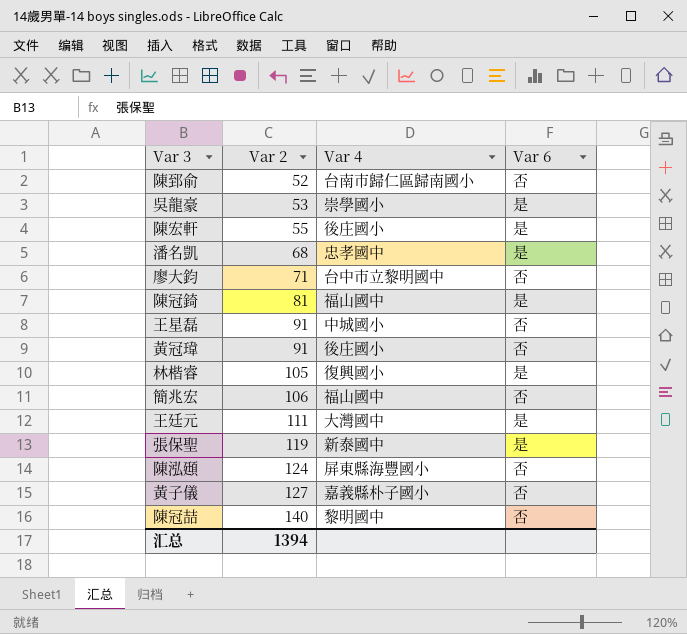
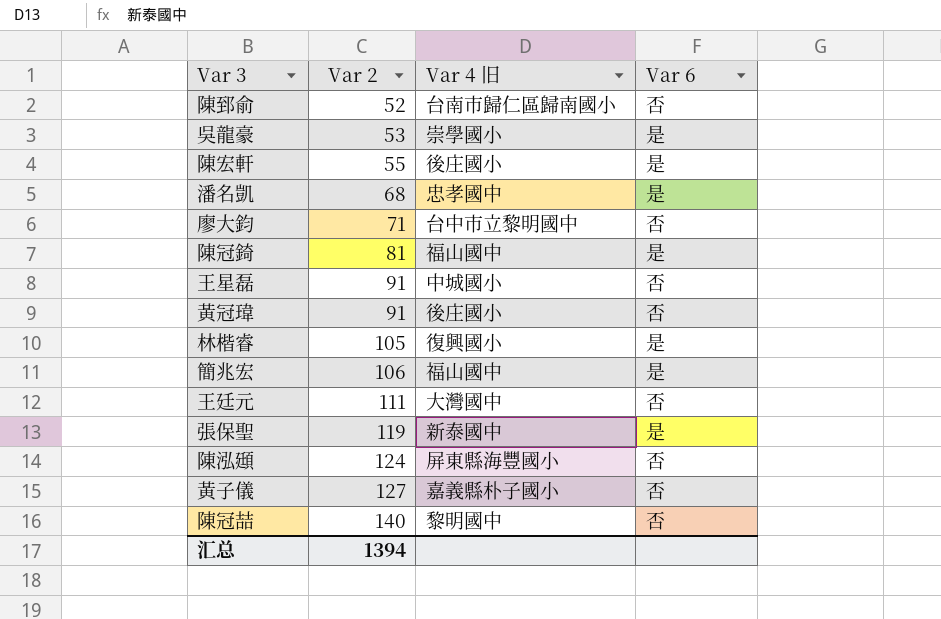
column name: Var 4 -> Var 4 旧
簡兆宏 | Var 6: 否 -> 是
王廷元 | Var 6: 是 -> 否

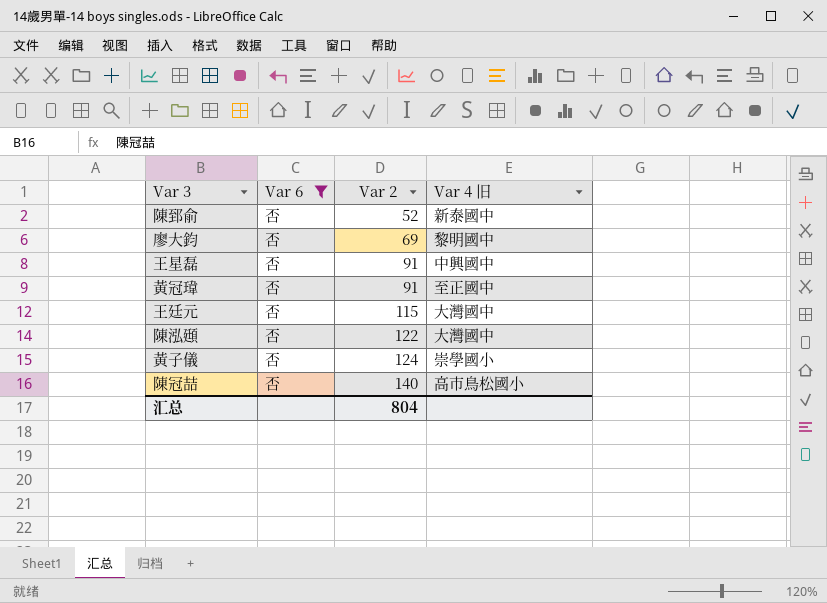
filter: none -> Var 6 = 否
column Var 6 | position: 4 -> 2
陳郅俞 | Var 4 旧: 台南市歸仁區歸南國小 -> 新泰國中
廖大鈞 | Var 2: 71 -> 69
廖大鈞 | Var 4 旧: 台中市立黎明國中 -> 黎明國中
王星磊 | Var 4 旧: 中城國小 -> 中興國中
黃冠瑋 | Var 4 旧: 後庄國小 -> 至正國中
王廷元 | Var 2: 111 -> 115
陳泓頲 | Var 2: 124 -> 122
陳泓頲 | Var 4 旧: 屏東縣海豐國小 -> 大灣國中
黃子儀 | Var 2: 127 -> 124
黃子儀 | Var 4 旧: 嘉義縣朴子國小 -> 崇學國小
陳冠喆 | Var 4 旧: 黎明國中 -> 高市鳥松國小
汇总 | Var 2: 1394 -> 804

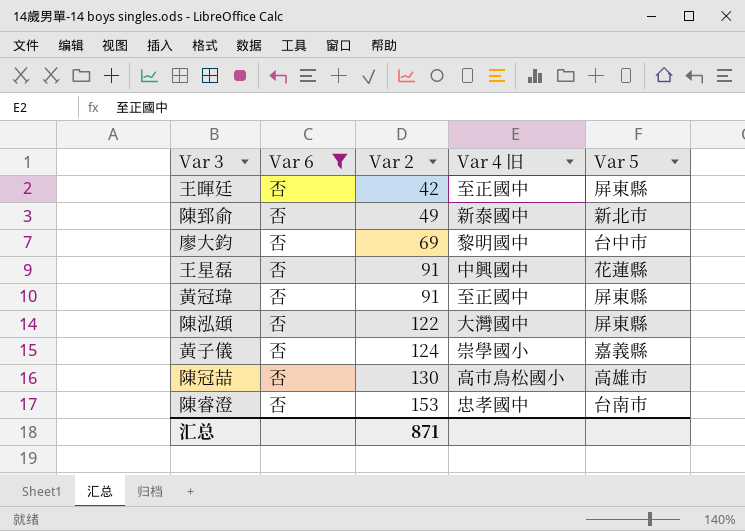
column Var 5 | position: none -> 5
row 王廷元: 否 | 115 | 大灣國中 -> none
row 王暉廷: none -> 否 | 42 | 至正國中 | 屏東縣
陳郅俞 | Var 2: 52 -> 49
陳冠喆 | Var 2: 140 -> 130
row 陳睿澄: none -> 否 | 153 | 忠孝國中 | 台南市
汇总 | Var 2: 804 -> 871

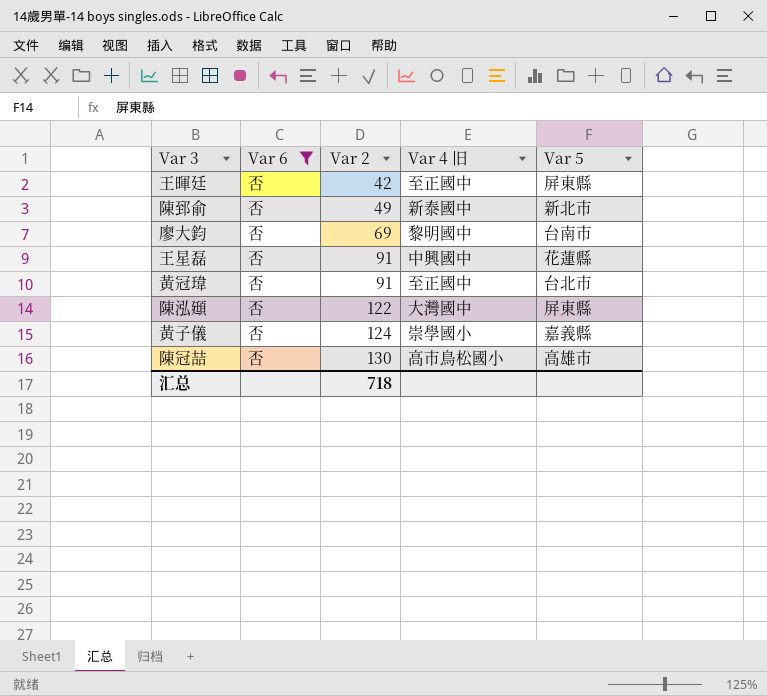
row 陳睿澄: 否 | 153 | 忠孝國中 | 台南市 -> none
廖大鈞 | Var 5: 台中市 -> 台南市
黃冠瑋 | Var 5: 屏東縣 -> 台北市
汇总 | Var 2: 871 -> 718

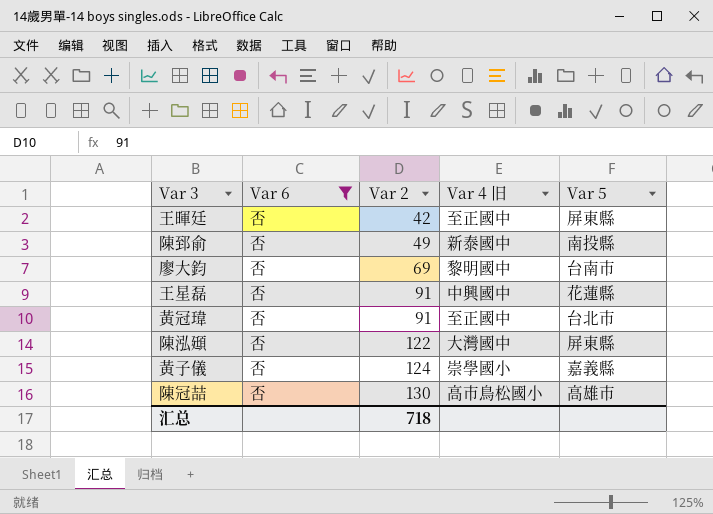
陳郅俞 | Var 5: 新北市 -> 南投縣

